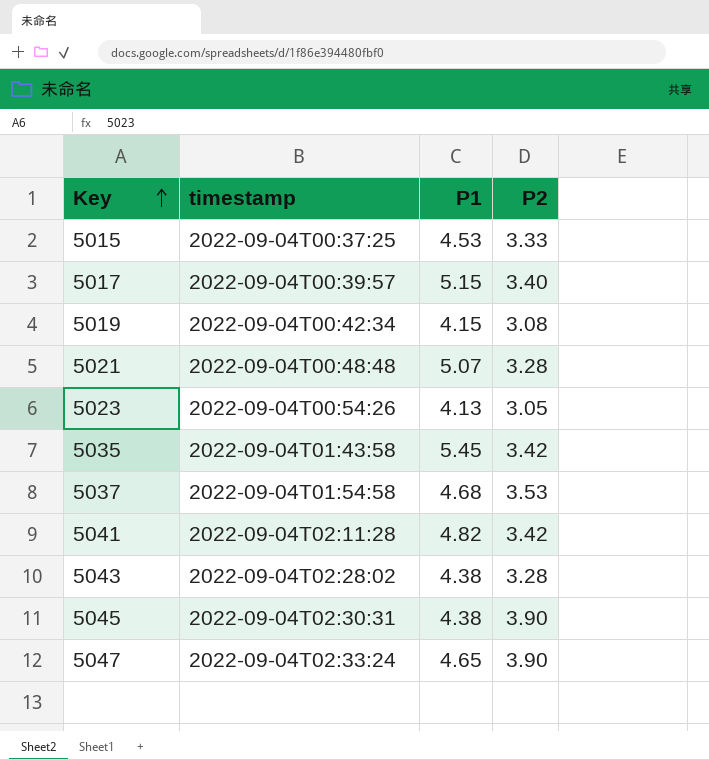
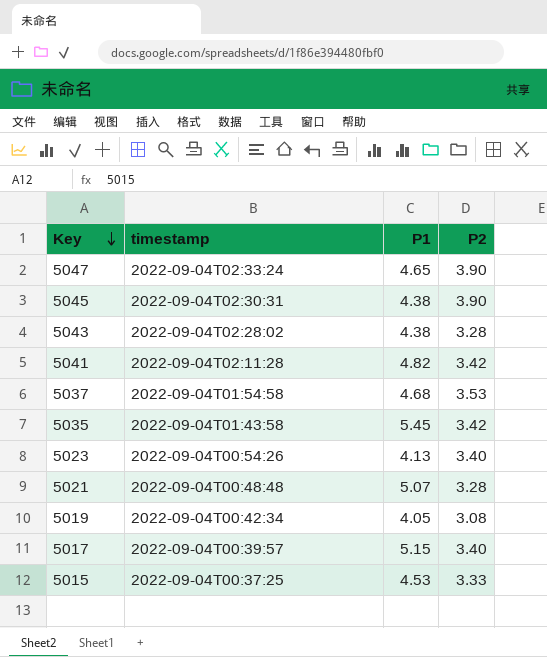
row order: Key ascending -> Key descending
5023 | P2: 3.05 -> 3.40
5019 | P1: 4.15 -> 4.05

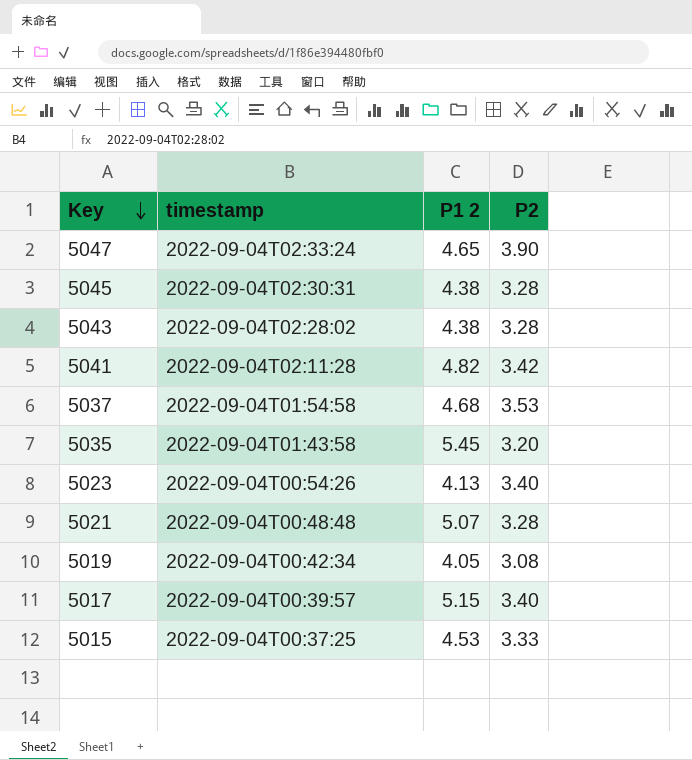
column name: P1 -> P1 2
5045 | P2: 3.90 -> 3.28
5035 | P2: 3.42 -> 3.20

